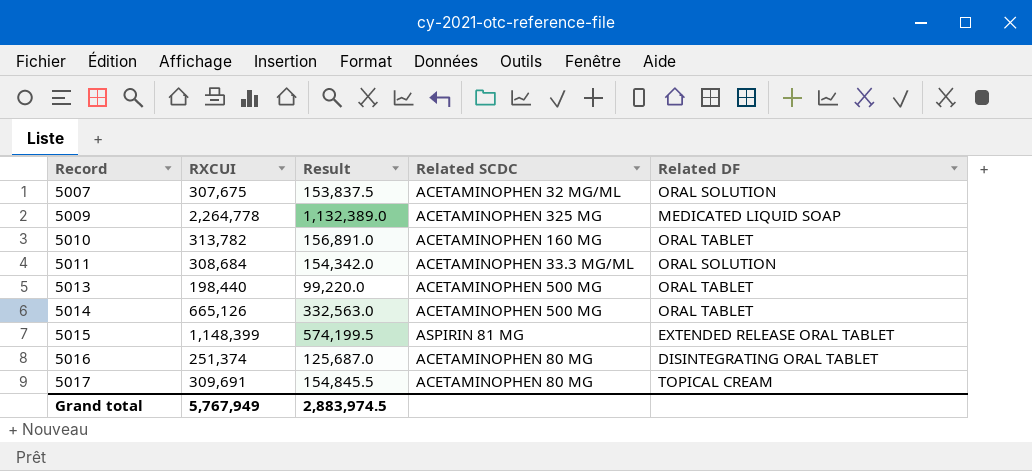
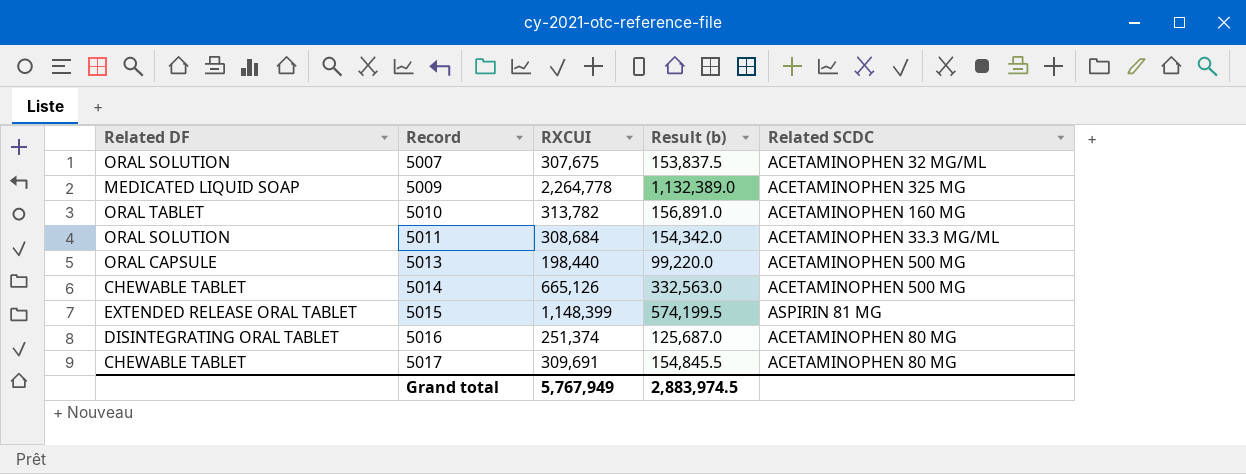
column Related DF | position: 5 -> 1
column name: Result -> Result (b)
5013 | Related DF: ORAL TABLET -> ORAL CAPSULE
5014 | Related DF: ORAL TABLET -> CHEWABLE TABLET
5017 | Related DF: TOPICAL CREAM -> CHEWABLE TABLET

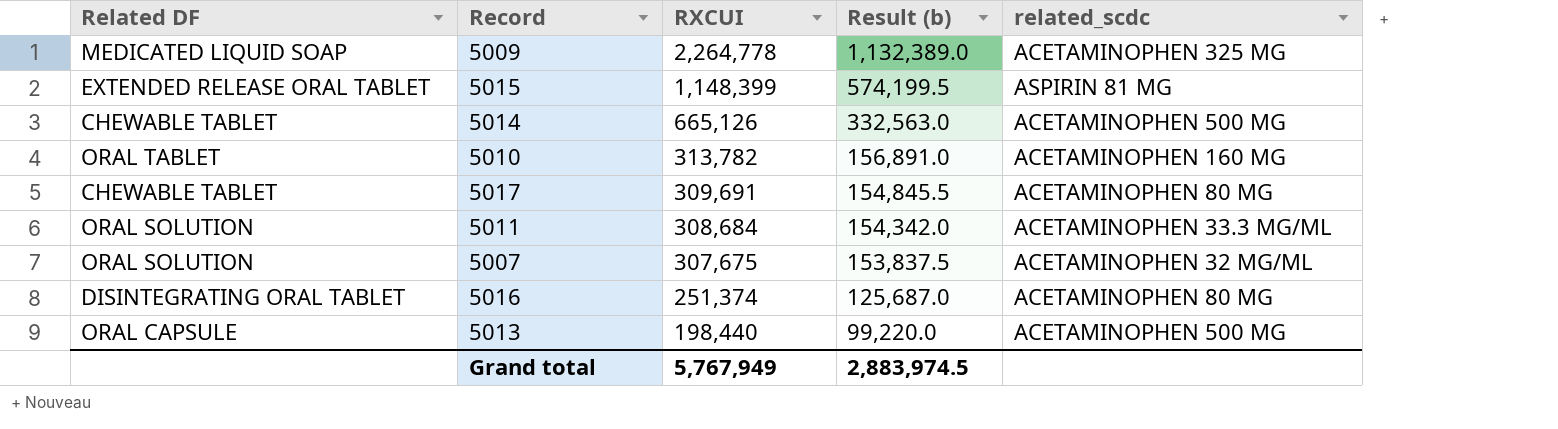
row order: Record ascending -> RXCUI descending
column name: Related SCDC -> related_scdc

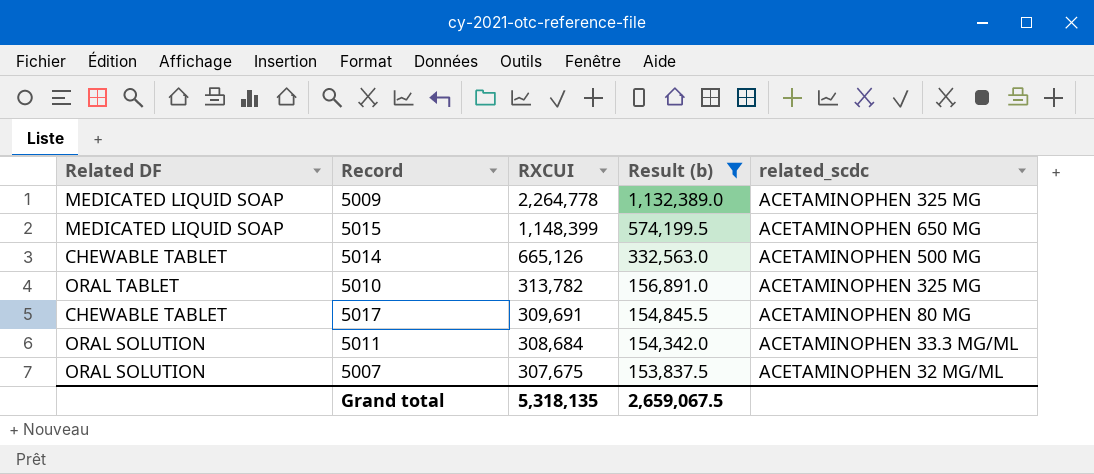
filter: none -> Result (b) >= 153,837.5
5015 | Related DF: EXTENDED RELEASE ORAL TABLET -> MEDICATED LIQUID SOAP
5015 | related_scdc: ASPIRIN 81 MG -> ACETAMINOPHEN 650 MG
5010 | related_scdc: ACETAMINOPHEN 160 MG -> ACETAMINOPHEN 325 MG
Grand total | RXCUI: 5,767,949 -> 5,318,135
Grand total | Result (b): 2,883,974.5 -> 2,659,067.5

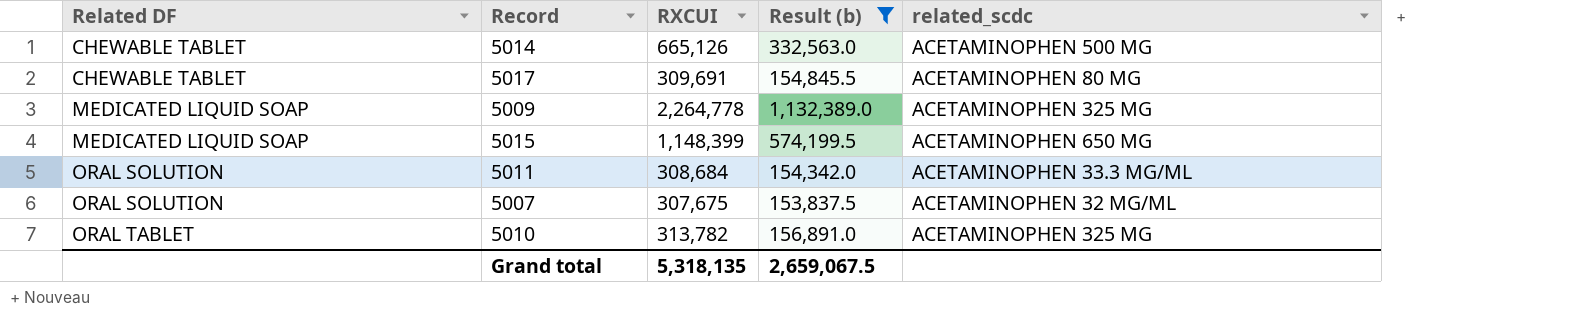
row order: RXCUI descending -> Related DF ascending

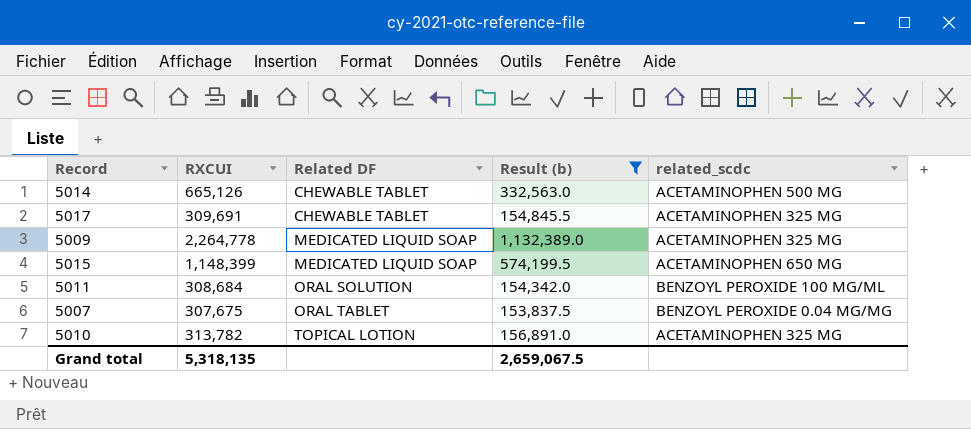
column Related DF | position: 1 -> 3
5017 | related_scdc: ACETAMINOPHEN 80 MG -> ACETAMINOPHEN 325 MG
5011 | related_scdc: ACETAMINOPHEN 33.3 MG/ML -> BENZOYL PEROXIDE 100 MG/ML
5007 | Related DF: ORAL SOLUTION -> ORAL TABLET
5007 | related_scdc: ACETAMINOPHEN 32 MG/ML -> BENZOYL PEROXIDE 0.04 MG/MG
5010 | Related DF: ORAL TABLET -> TOPICAL LOTION

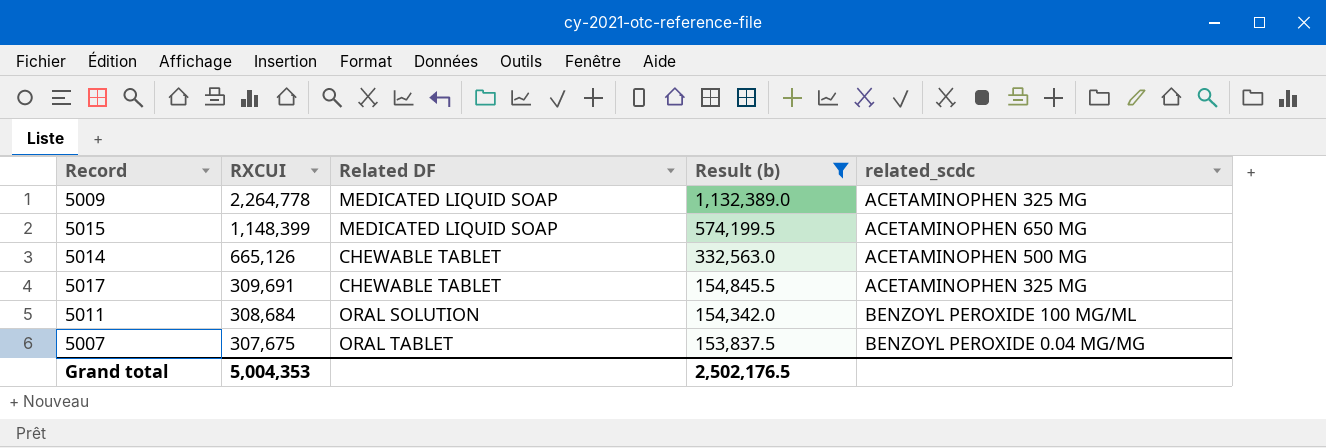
row order: Related DF ascending -> RXCUI descending
row 5010: 313,782 | TOPICAL LOTION | 156,891.0 | ACETAMINOPHEN 325 MG -> none
Grand total | RXCUI: 5,318,135 -> 5,004,353
Grand total | Result (b): 2,659,067.5 -> 2,502,176.5

